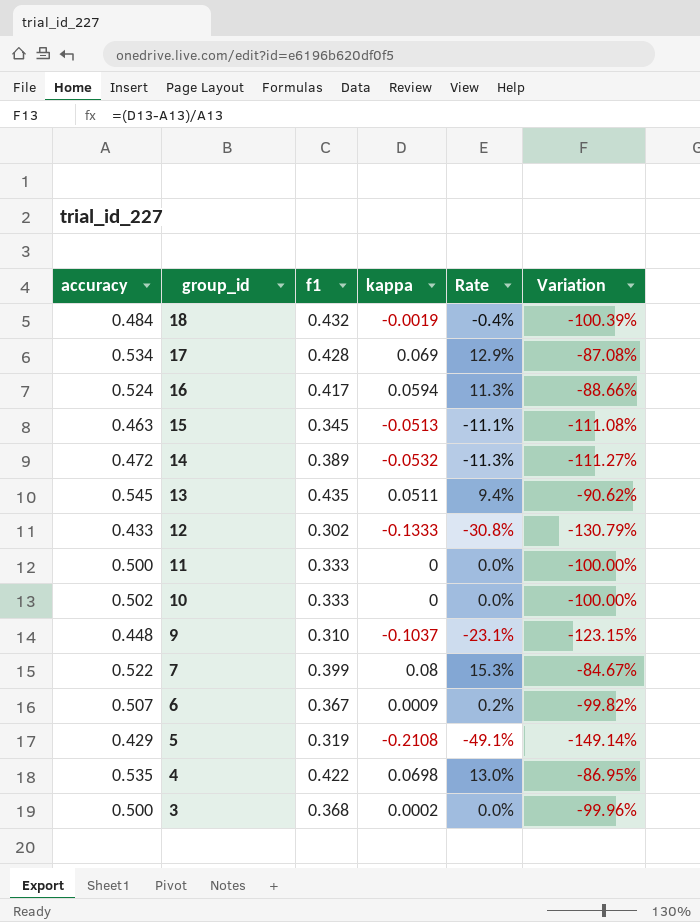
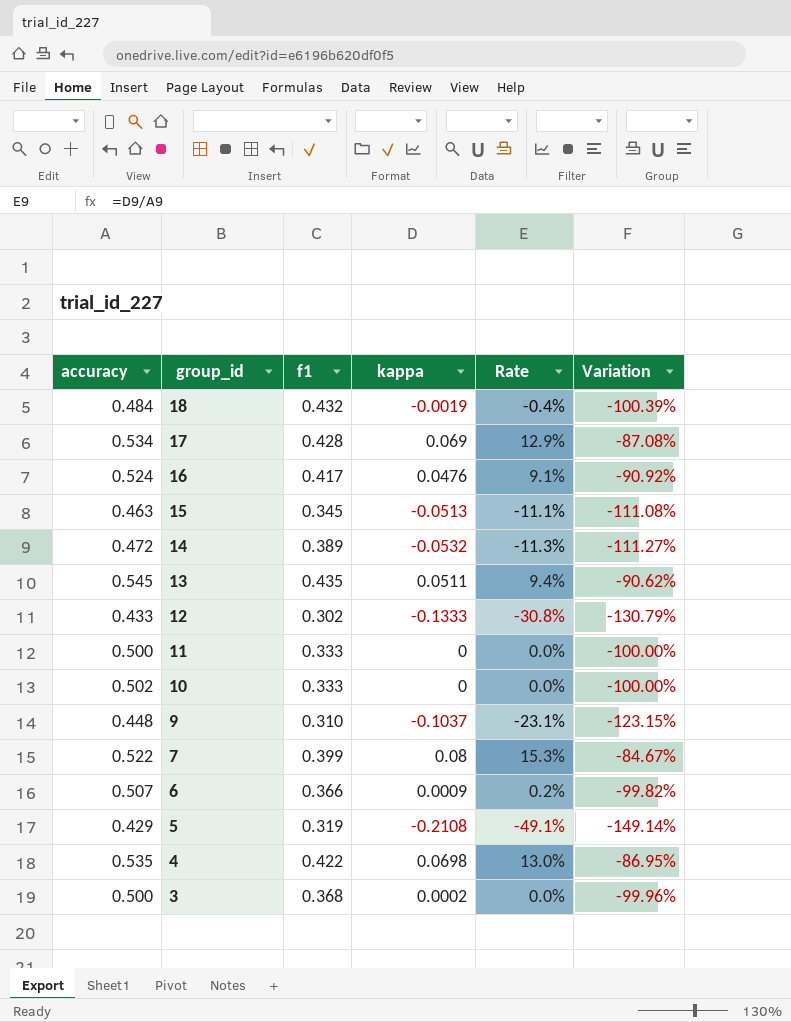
16 | kappa: 0.0594 -> 0.0476
16 | Rate: 11.3% -> 9.1%
16 | Variation: -88.66% -> -90.92%
6 | f1: 0.367 -> 0.366

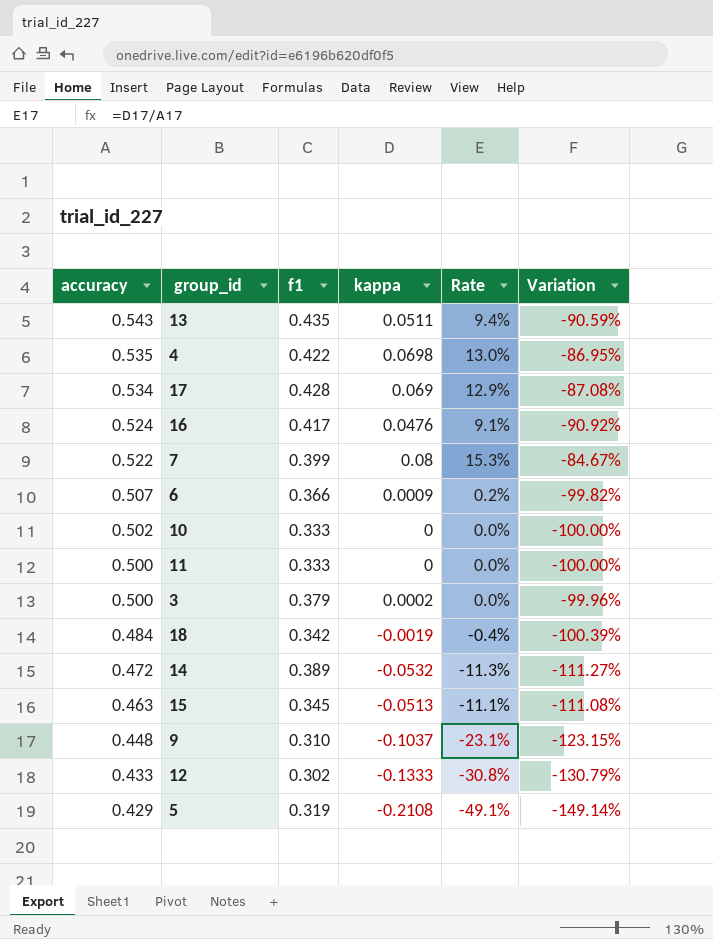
row order: group_id descending -> accuracy descending
13 | accuracy: 0.545 -> 0.543
13 | Variation: -90.62% -> -90.59%
3 | f1: 0.368 -> 0.379
18 | f1: 0.432 -> 0.342

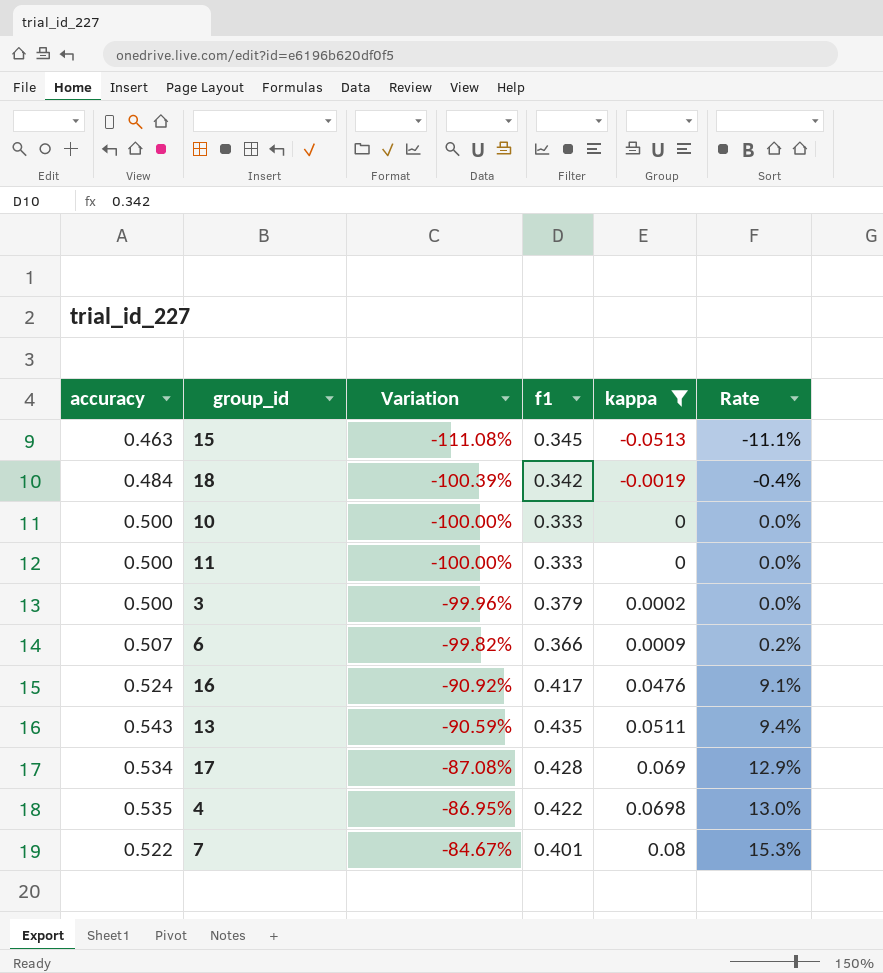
filter: none -> kappa >= -0.0513
row order: accuracy descending -> Variation ascending
column Variation | position: 6 -> 3
10 | accuracy: 0.502 -> 0.500
7 | f1: 0.399 -> 0.401

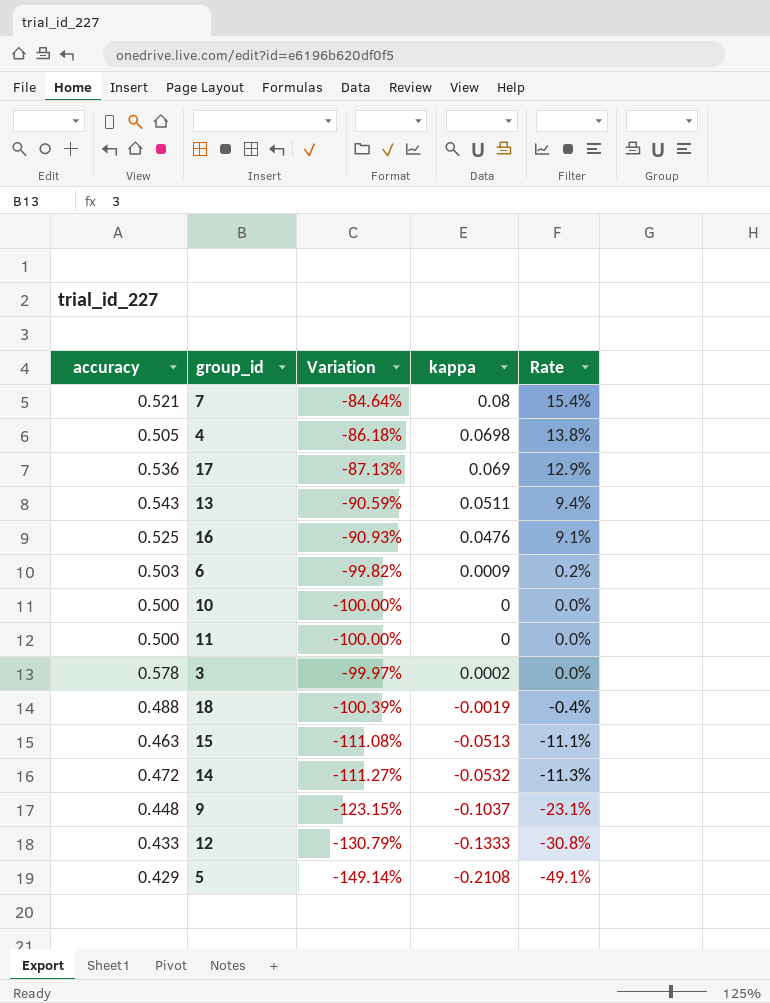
filter: kappa >= -0.0513 -> none
row order: Variation ascending -> Rate descending
column f1 | position: 4 -> none
7 | accuracy: 0.522 -> 0.521
7 | Variation: -84.67% -> -84.64%
7 | Rate: 15.3% -> 15.4%
4 | accuracy: 0.535 -> 0.505
4 | Variation: -86.95% -> -86.18%
4 | Rate: 13.0% -> 13.8%
17 | accuracy: 0.534 -> 0.536
17 | Variation: -87.08% -> -87.13%
16 | accuracy: 0.524 -> 0.525
16 | Variation: -90.92% -> -90.93%
6 | accuracy: 0.507 -> 0.503
3 | accuracy: 0.500 -> 0.578
3 | Variation: -99.96% -> -99.97%
18 | accuracy: 0.484 -> 0.488

